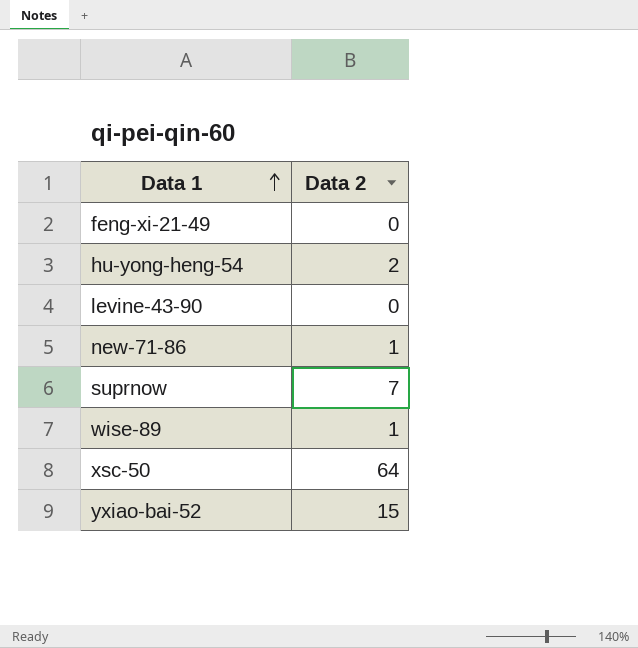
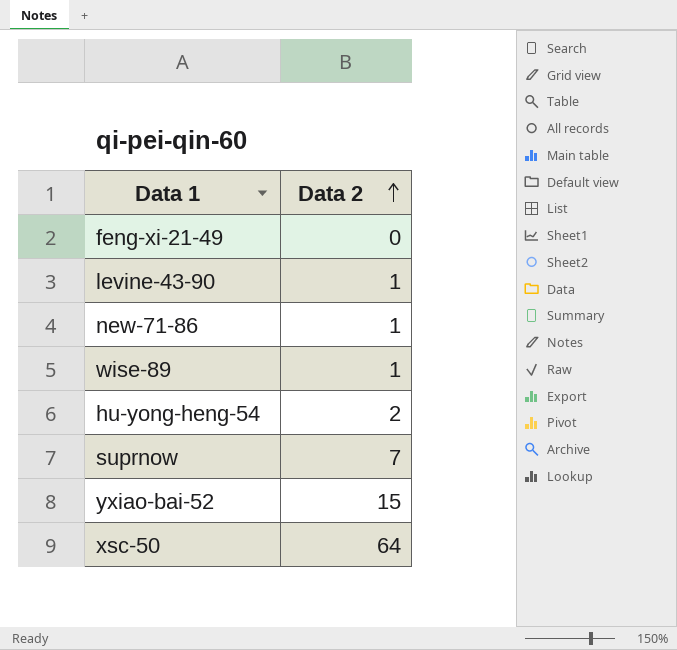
row order: Data 1 ascending -> Data 2 ascending
levine-43-90 | Data 2: 0 -> 1

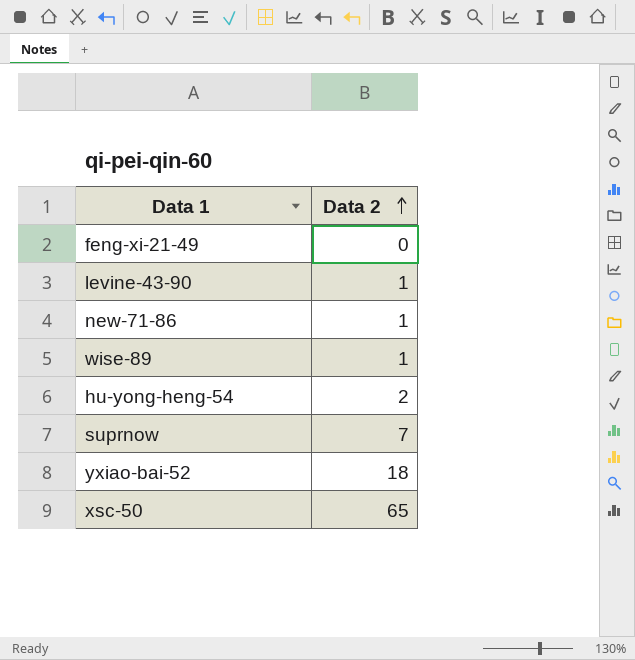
yxiao-bai-52 | Data 2: 15 -> 18
xsc-50 | Data 2: 64 -> 65

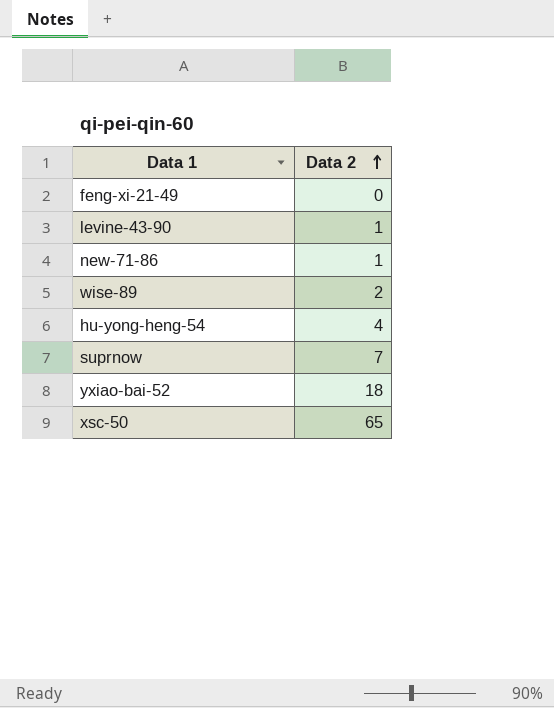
wise-89 | Data 2: 1 -> 2
hu-yong-heng-54 | Data 2: 2 -> 4

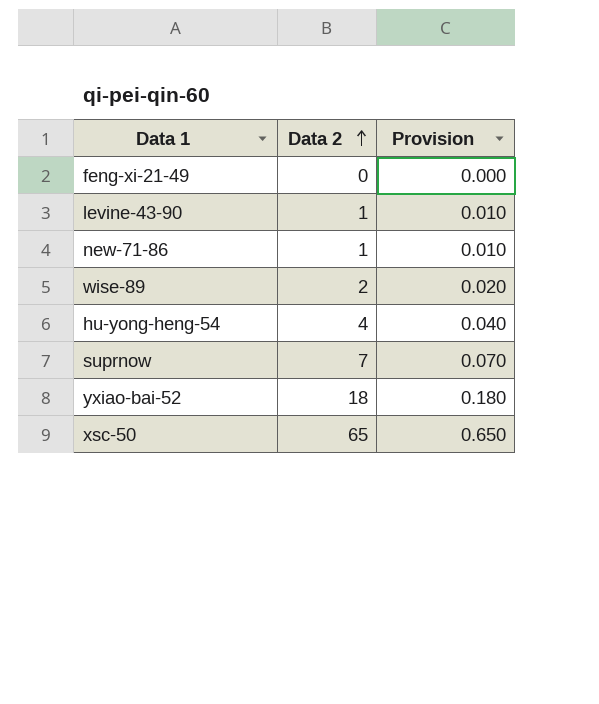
column Provision | formula: none -> [Data 2] * 0.01

